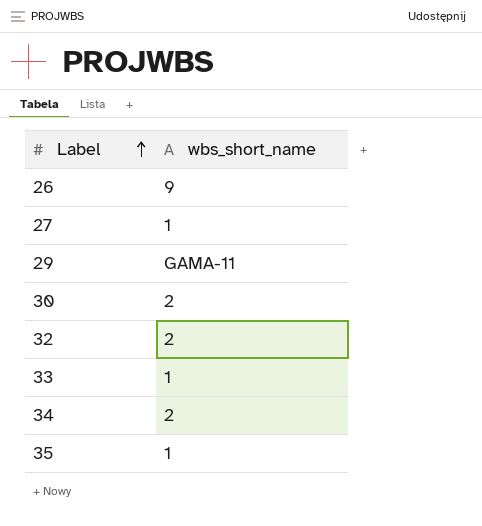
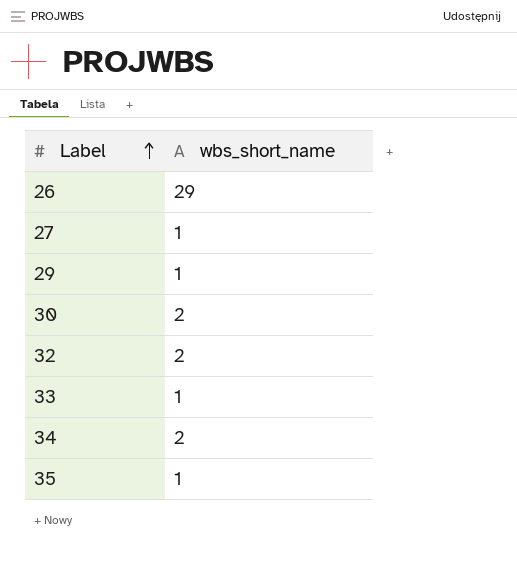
26 | wbs_short_name: 9 -> 29
29 | wbs_short_name: GAMA-11 -> 1

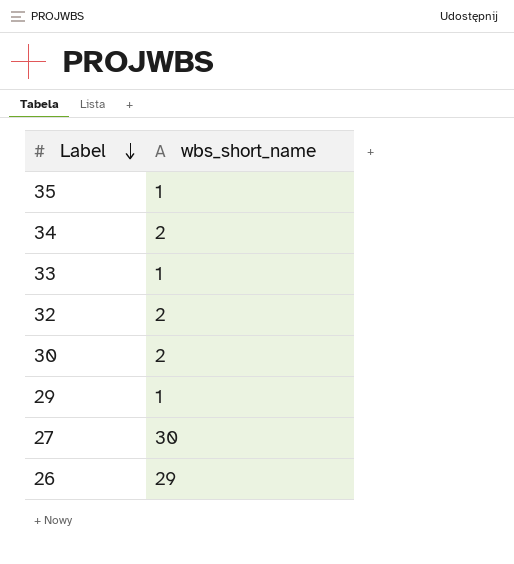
row order: Label ascending -> Label descending
27 | wbs_short_name: 1 -> 30

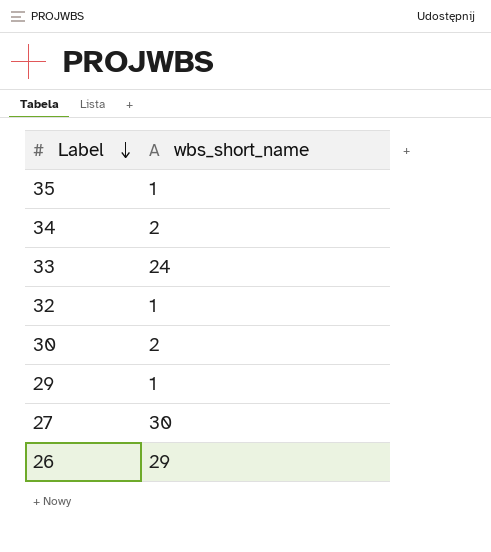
33 | wbs_short_name: 1 -> 24
32 | wbs_short_name: 2 -> 1

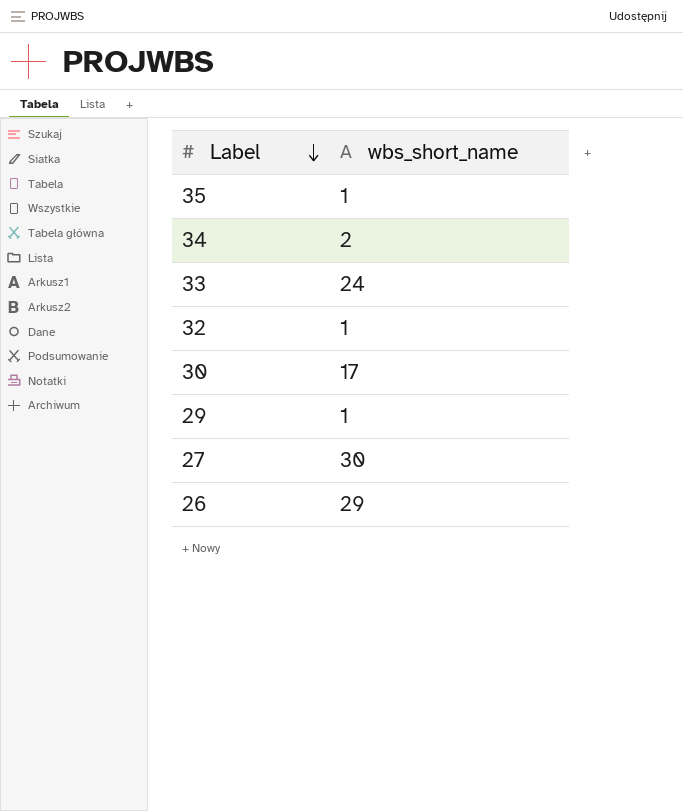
30 | wbs_short_name: 2 -> 17

